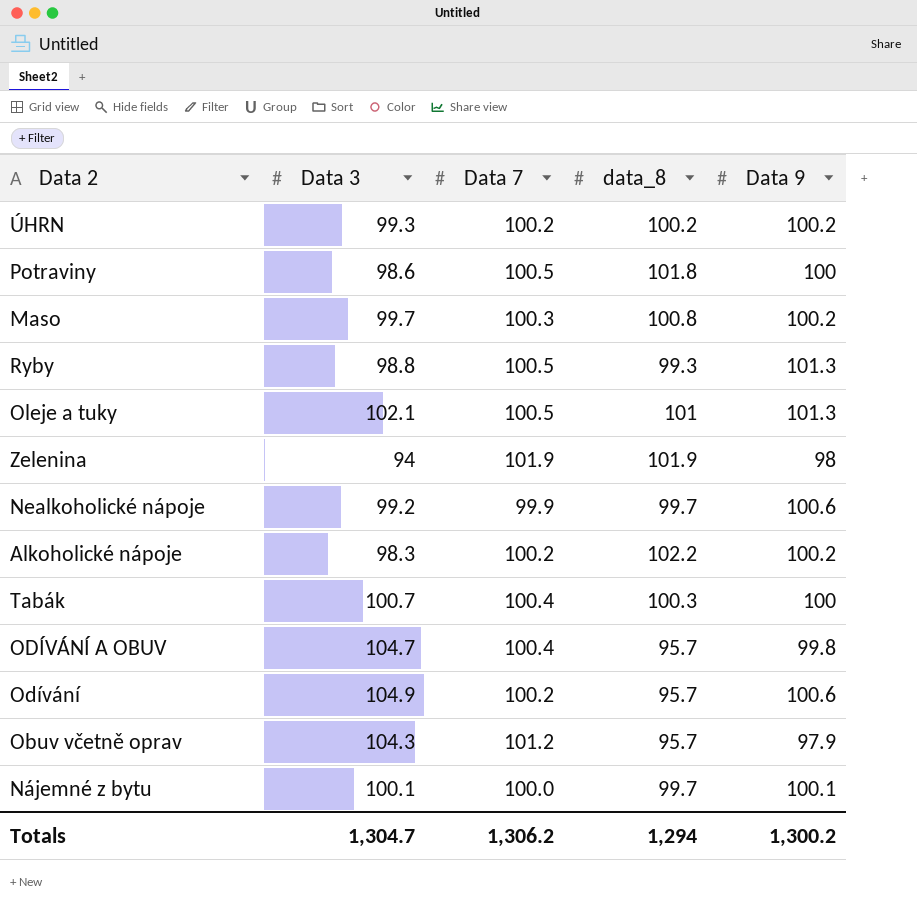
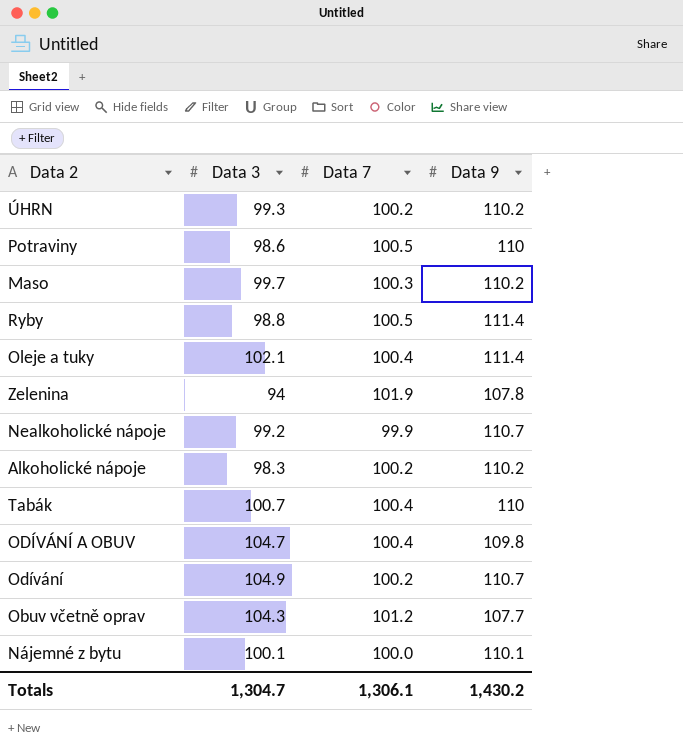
column data_8 | position: 4 -> none
ÚHRN | Data 9: 100.2 -> 110.2
Potraviny | Data 9: 100 -> 110
Maso | Data 9: 100.2 -> 110.2
Ryby | Data 9: 101.3 -> 111.4
Oleje a tuky | Data 7: 100.5 -> 100.4
Oleje a tuky | Data 9: 101.3 -> 111.4
Zelenina | Data 9: 98 -> 107.8
Nealkoholické nápoje | Data 9: 100.6 -> 110.7
Alkoholické nápoje | Data 9: 100.2 -> 110.2
Tabák | Data 9: 100 -> 110
ODÍVÁNÍ A OBUV | Data 9: 99.8 -> 109.8
Odívání | Data 9: 100.6 -> 110.7
Obuv včetně oprav | Data 9: 97.9 -> 107.7
Nájemné z bytu | Data 9: 100.1 -> 110.1
Totals | Data 7: 1,306.2 -> 1,306.1
Totals | Data 9: 1,300.2 -> 1,430.2

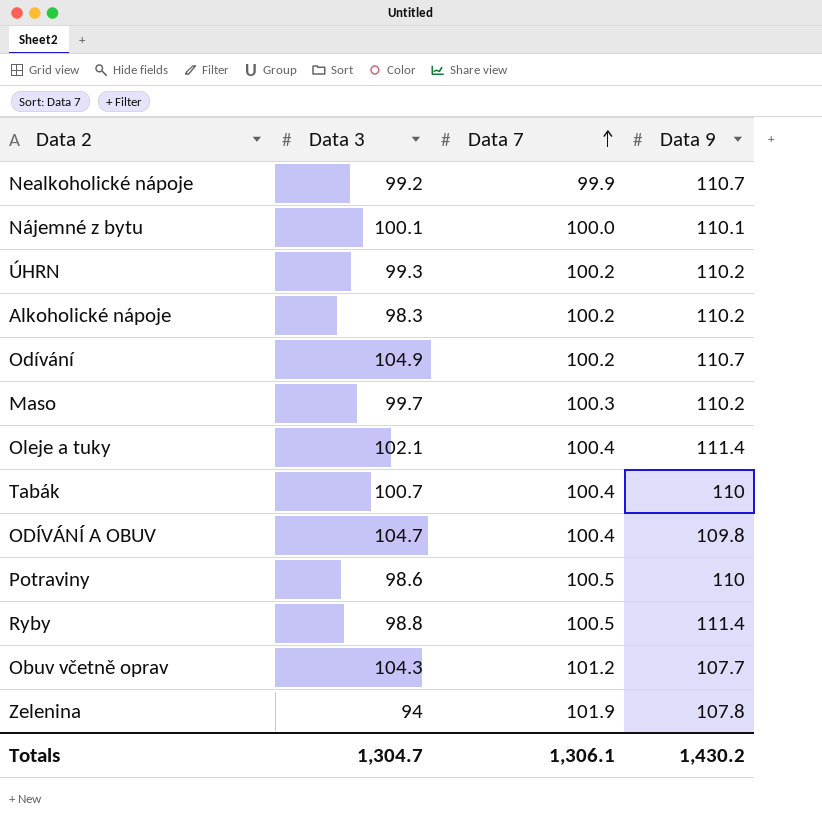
row order: none -> Data 7 ascending

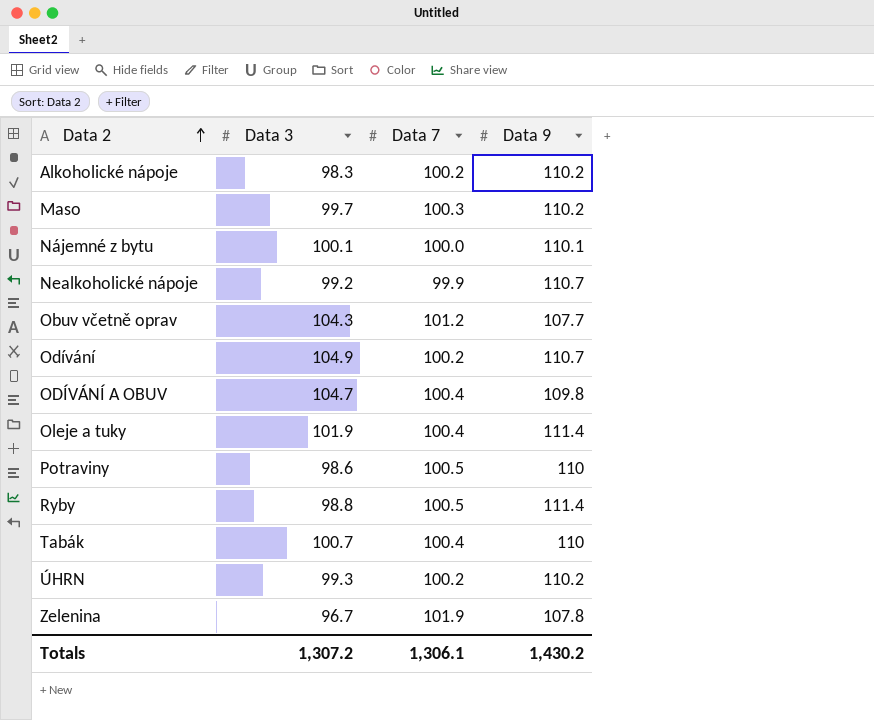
row order: Data 7 ascending -> Data 2 ascending
Oleje a tuky | Data 3: 102.1 -> 101.9
Zelenina | Data 3: 94 -> 96.7
Totals | Data 3: 1,304.7 -> 1,307.2

